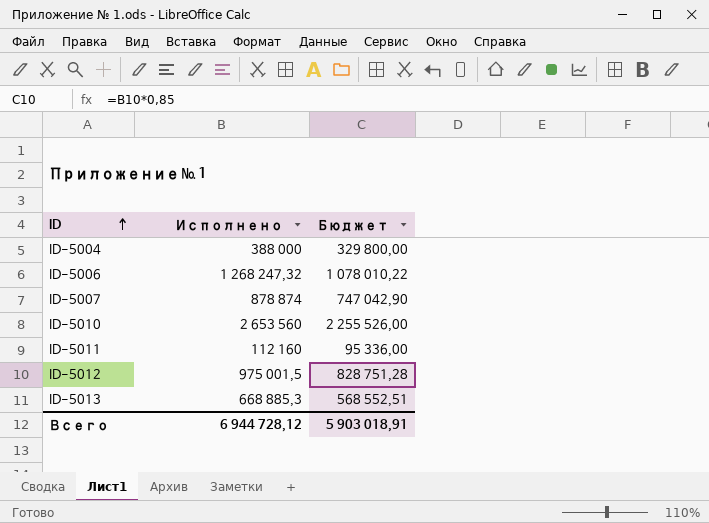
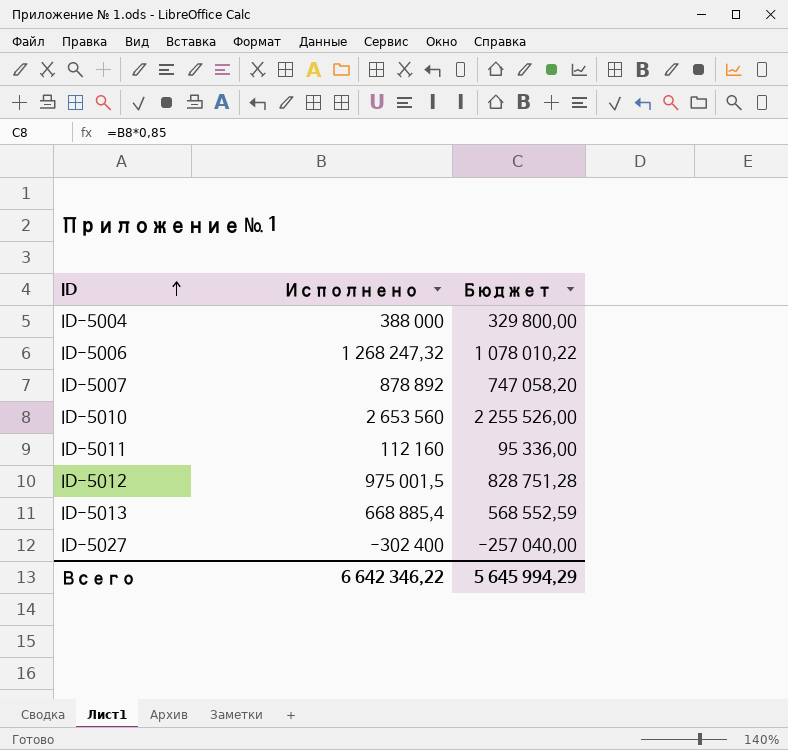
ID-5007 | Исполнено: 878 874 -> 878 892
ID-5007 | Бюджет: 747 042,90 -> 747 058,20
ID-5013 | Исполнено: 668 885,3 -> 668 885,4
ID-5013 | Бюджет: 568 552,51 -> 568 552,59
row ID-5027: none -> -302 400 | -257 040,00
Всего | Исполнено: 6 944 728,12 -> 6 642 346,22
Всего | Бюджет: 5 903 018,91 -> 5 645 994,29

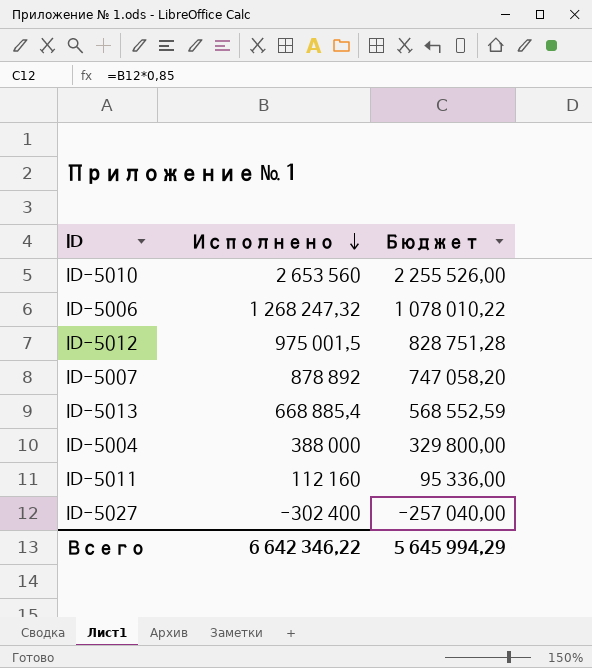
row order: ID ascending -> Исполнено descending

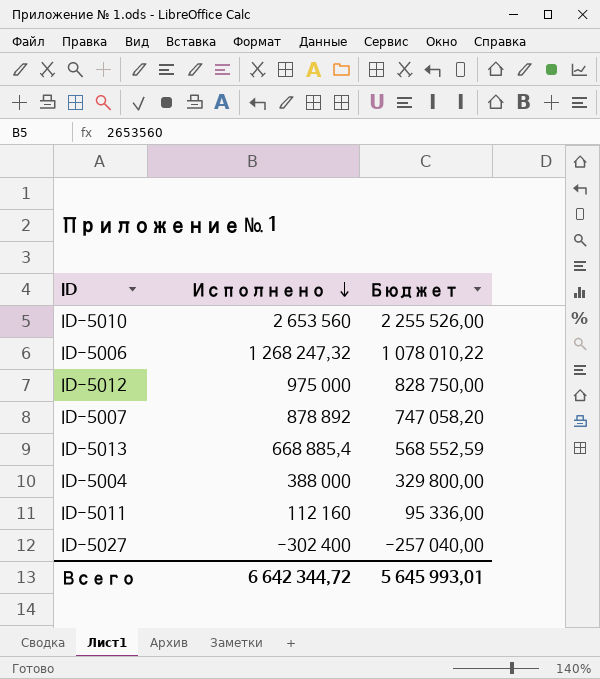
ID-5012 | Исполнено: 975 001,5 -> 975 000
ID-5012 | Бюджет: 828 751,28 -> 828 750,00
Всего | Исполнено: 6 642 346,22 -> 6 642 344,72
Всего | Бюджет: 5 645 994,29 -> 5 645 993,01

